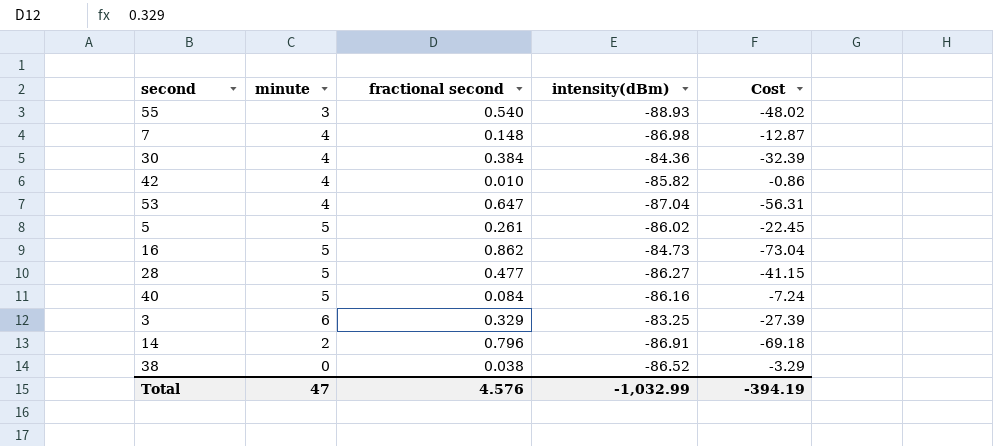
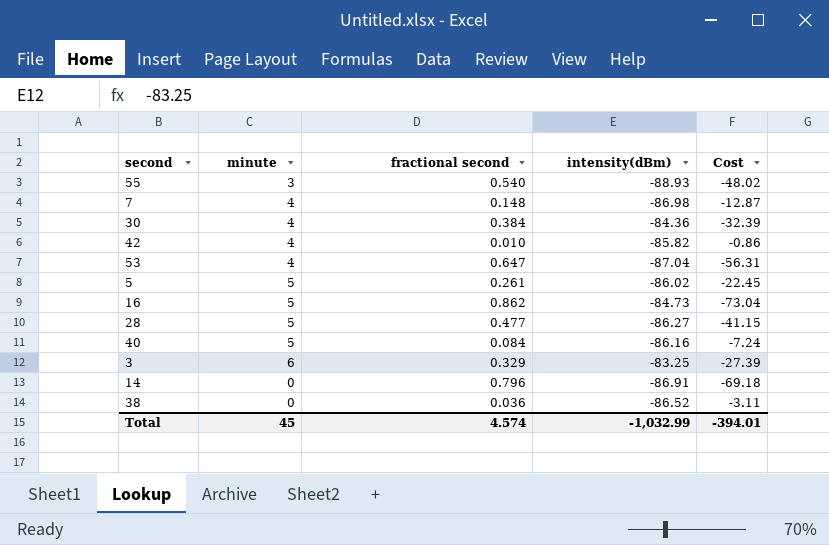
14 | minute: 2 -> 0
38 | fractional second: 0.038 -> 0.036
38 | Cost: -3.29 -> -3.11
Total | minute: 47 -> 45
Total | fractional second: 4.576 -> 4.574
Total | Cost: -394.19 -> -394.01

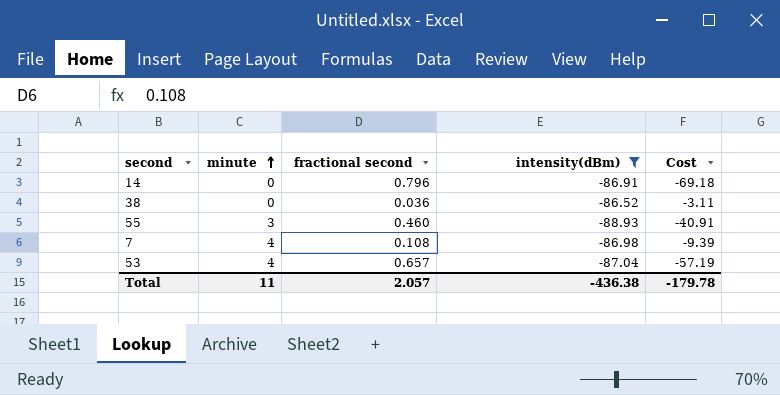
filter: none -> intensity(dBm) <= -86.52
row order: none -> minute ascending
55 | fractional second: 0.540 -> 0.460
55 | Cost: -48.02 -> -40.91
7 | fractional second: 0.148 -> 0.108
7 | Cost: -12.87 -> -9.39
53 | fractional second: 0.647 -> 0.657
53 | Cost: -56.31 -> -57.19
Total | minute: 45 -> 11
Total | fractional second: 4.574 -> 2.057
Total | intensity(dBm): -1,032.99 -> -436.38
Total | Cost: -394.01 -> -179.78

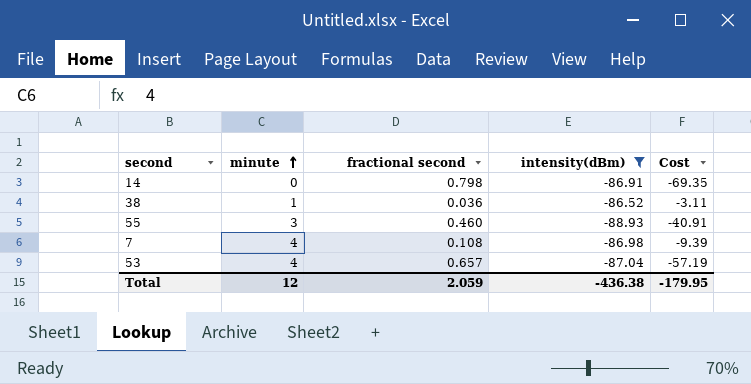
14 | fractional second: 0.796 -> 0.798
14 | Cost: -69.18 -> -69.35
38 | minute: 0 -> 1
Total | minute: 11 -> 12
Total | fractional second: 2.057 -> 2.059
Total | Cost: -179.78 -> -179.95

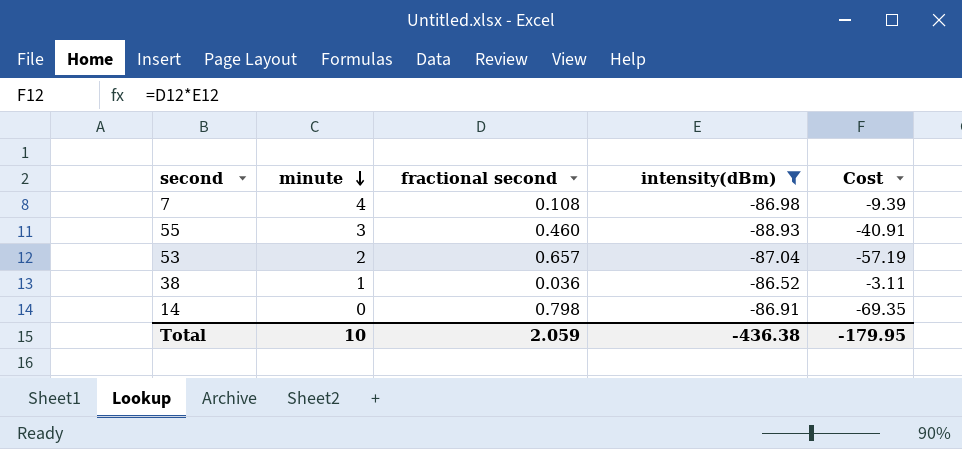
row order: minute ascending -> minute descending
53 | minute: 4 -> 2
Total | minute: 12 -> 10

